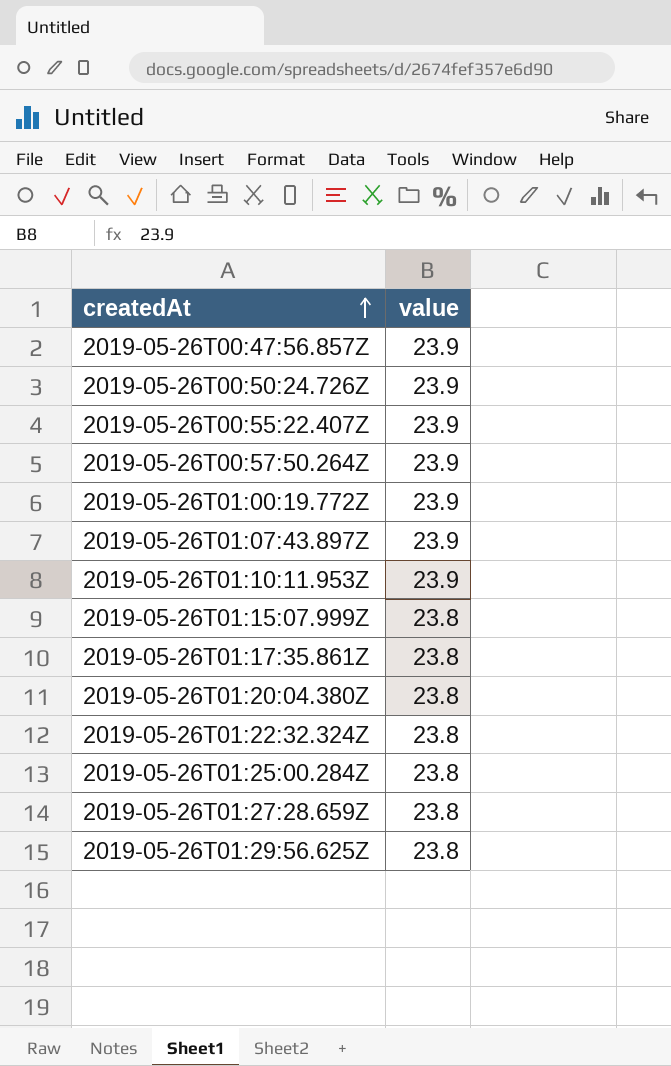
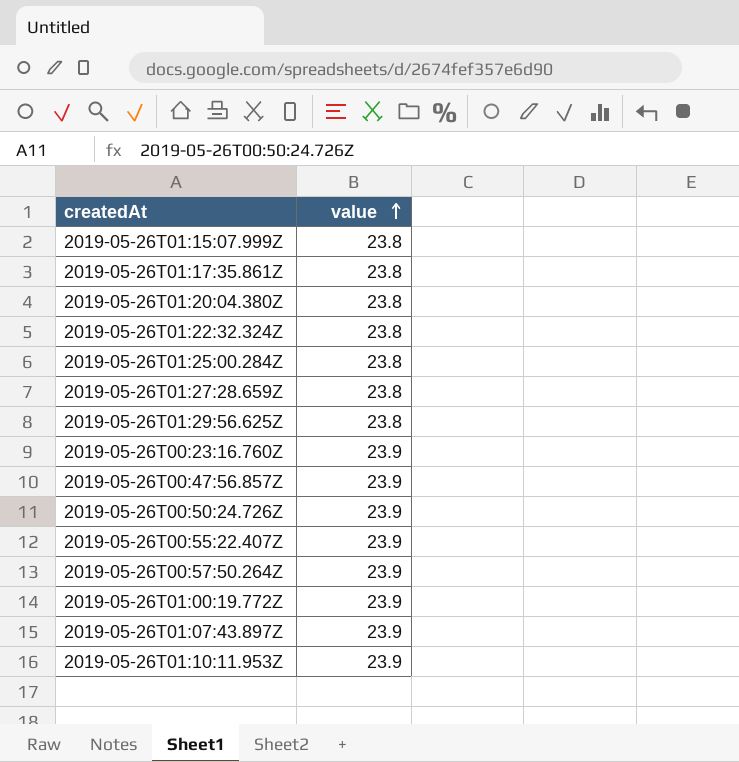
row order: createdAt ascending -> value ascending
row 2019-05-26T00:23:16.760Z: none -> 23.9

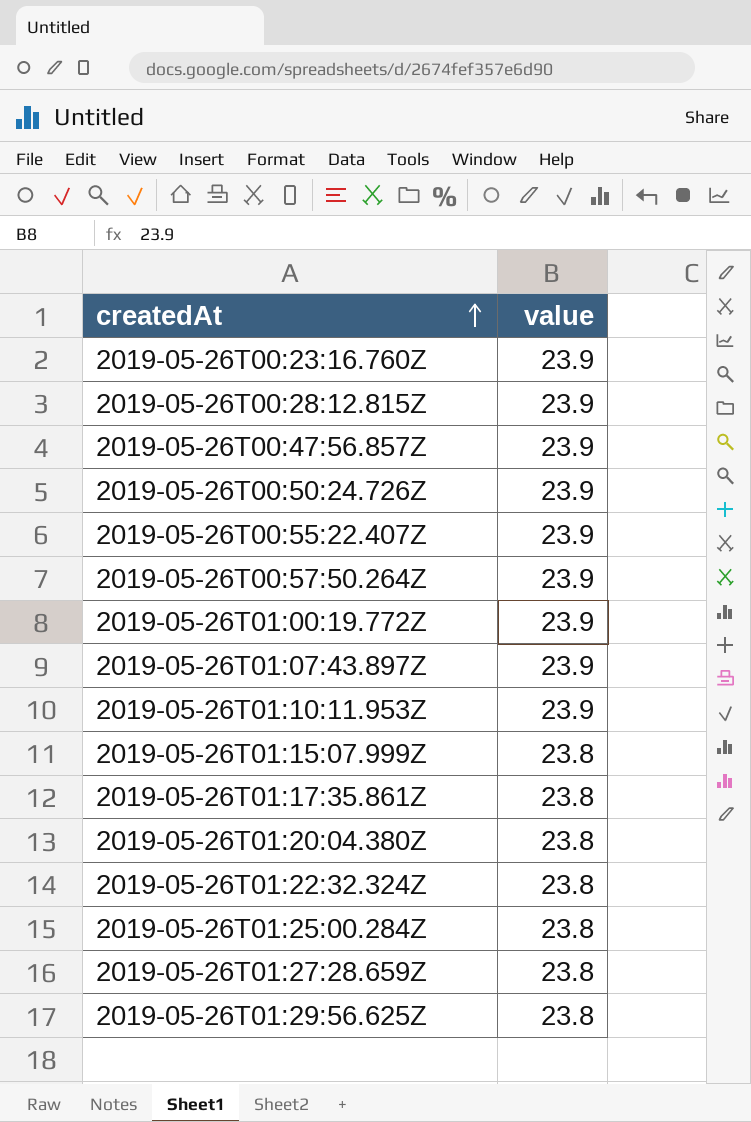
row order: value ascending -> createdAt ascending
row 2019-05-26T00:28:12.815Z: none -> 23.9

